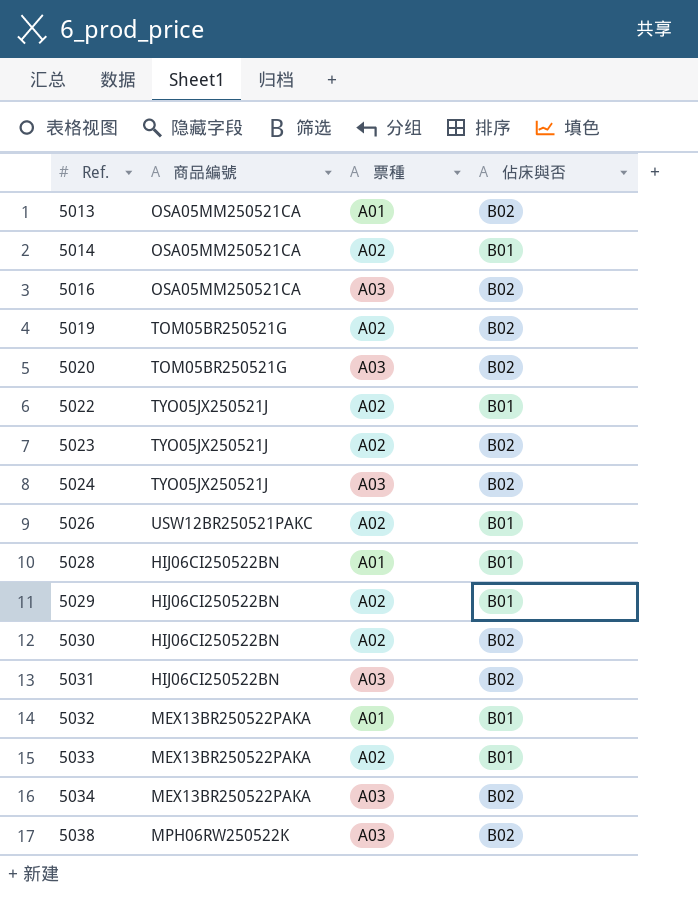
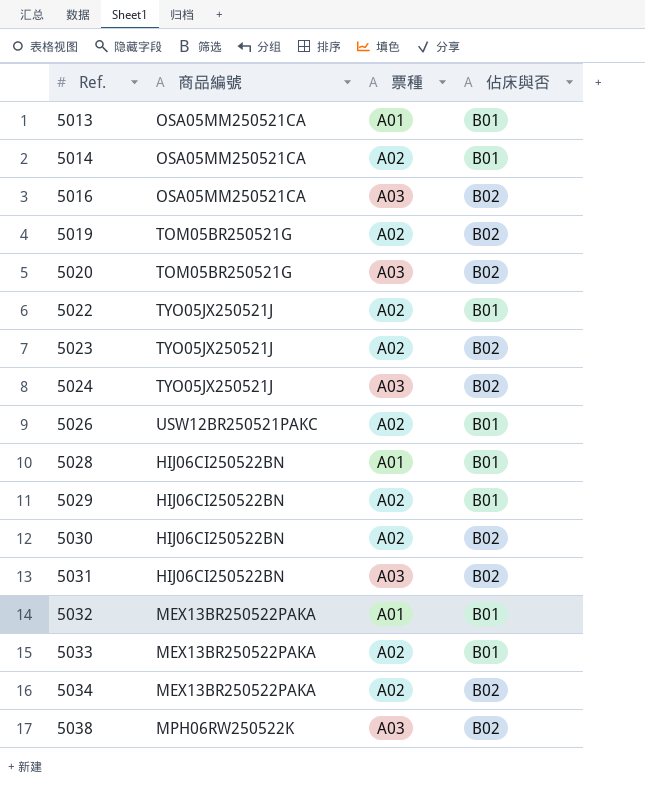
5013 | 佔床與否: B02 -> B01
5034 | 票種: A03 -> A02

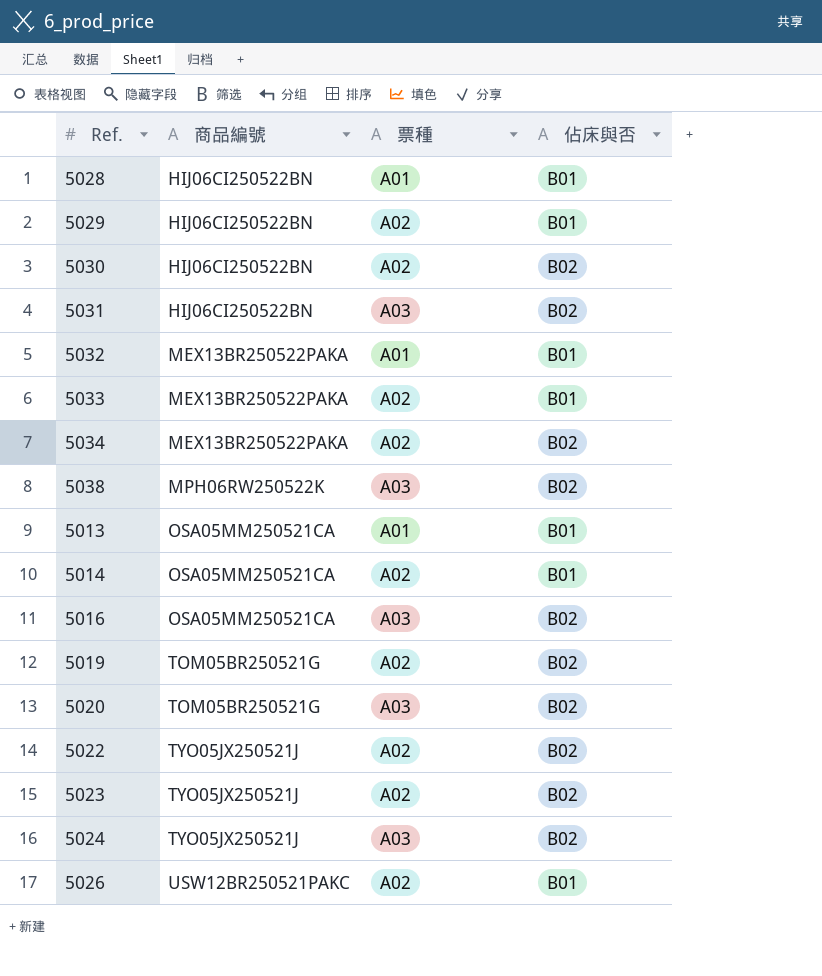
row order: Ref. ascending -> 商品編號 ascending
5022 | 佔床與否: B01 -> B02

